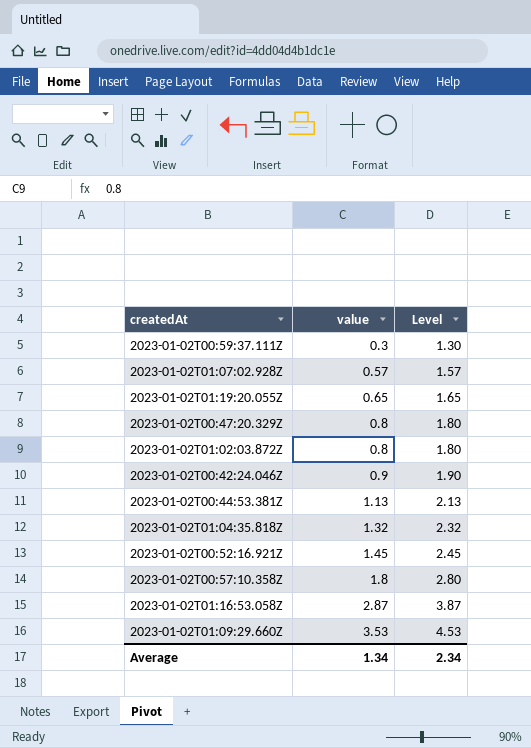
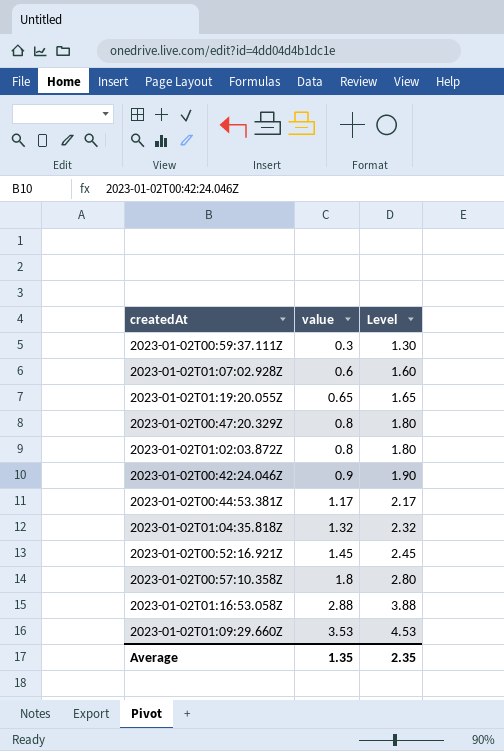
2023-01-02T01:07:02.928Z | value: 0.57 -> 0.6
2023-01-02T01:07:02.928Z | Level: 1.57 -> 1.60
2023-01-02T00:44:53.381Z | value: 1.13 -> 1.17
2023-01-02T00:44:53.381Z | Level: 2.13 -> 2.17
2023-01-02T01:16:53.058Z | value: 2.87 -> 2.88
2023-01-02T01:16:53.058Z | Level: 3.87 -> 3.88
Average | value: 1.34 -> 1.35
Average | Level: 2.34 -> 2.35

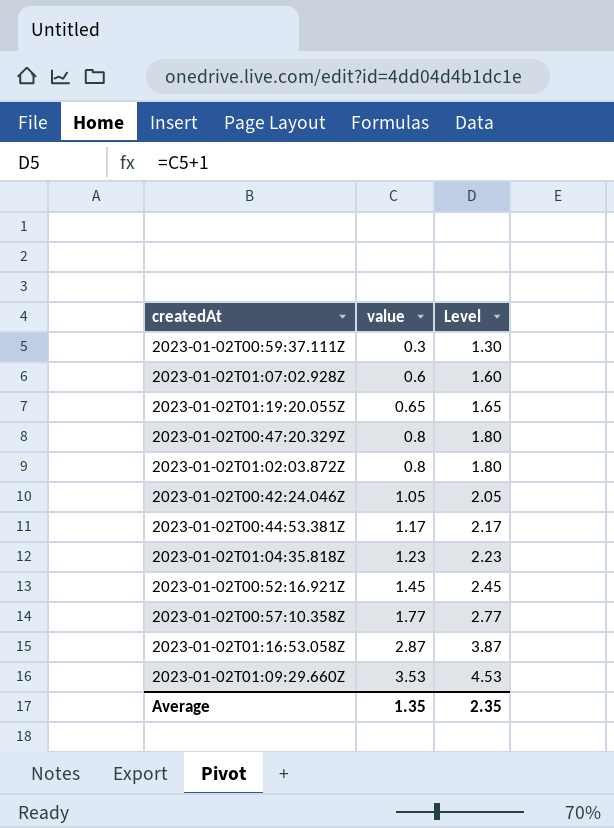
2023-01-02T00:42:24.046Z | value: 0.9 -> 1.05
2023-01-02T00:42:24.046Z | Level: 1.90 -> 2.05
2023-01-02T01:04:35.818Z | value: 1.32 -> 1.23
2023-01-02T01:04:35.818Z | Level: 2.32 -> 2.23
2023-01-02T00:57:10.358Z | value: 1.8 -> 1.77
2023-01-02T00:57:10.358Z | Level: 2.80 -> 2.77
2023-01-02T01:16:53.058Z | value: 2.88 -> 2.87
2023-01-02T01:16:53.058Z | Level: 3.88 -> 3.87

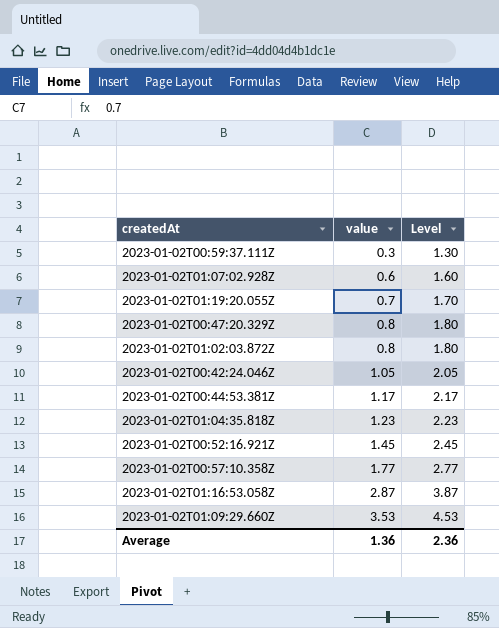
2023-01-02T01:19:20.055Z | value: 0.65 -> 0.7
2023-01-02T01:19:20.055Z | Level: 1.65 -> 1.70
Average | value: 1.35 -> 1.36
Average | Level: 2.35 -> 2.36

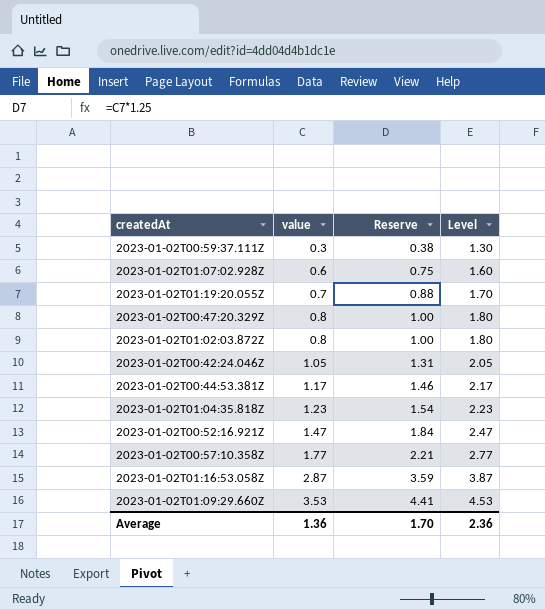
column Reserve | formula: none -> [value] * 1.25
2023-01-02T00:52:16.921Z | value: 1.45 -> 1.47
2023-01-02T00:52:16.921Z | Level: 2.45 -> 2.47

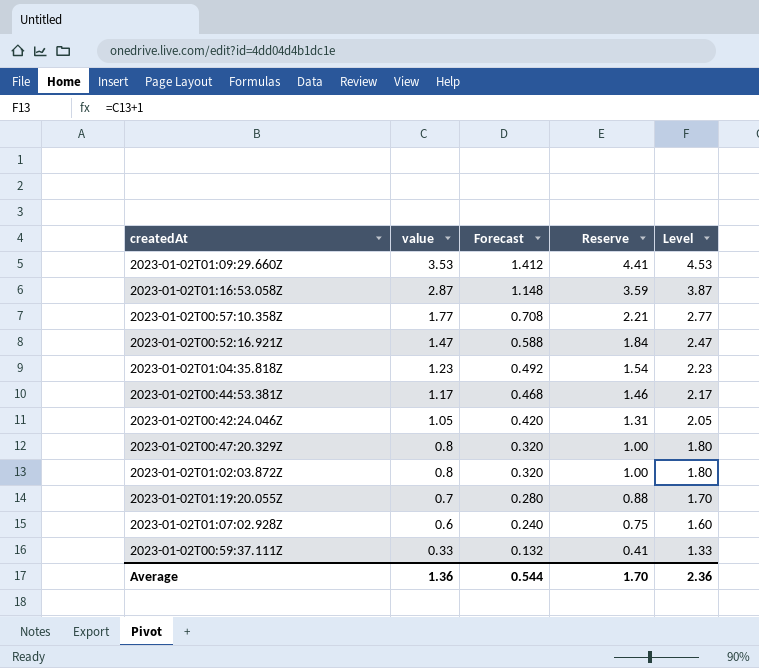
row order: value ascending -> value descending
column Forecast | formula: none -> [value] * 0.4
2023-01-02T00:59:37.111Z | value: 0.3 -> 0.33
2023-01-02T00:59:37.111Z | Reserve: 0.38 -> 0.41
2023-01-02T00:59:37.111Z | Level: 1.30 -> 1.33

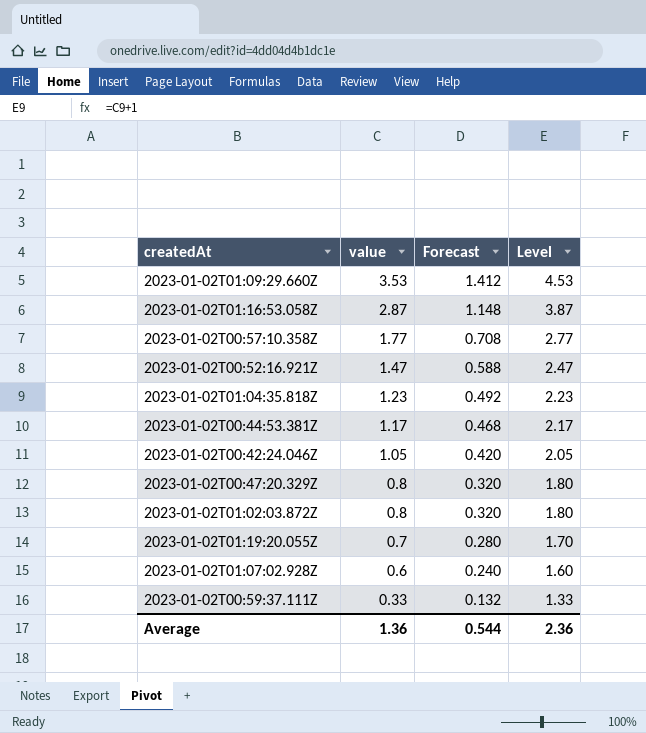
column Reserve | formula: [value] * 1.25 -> none

